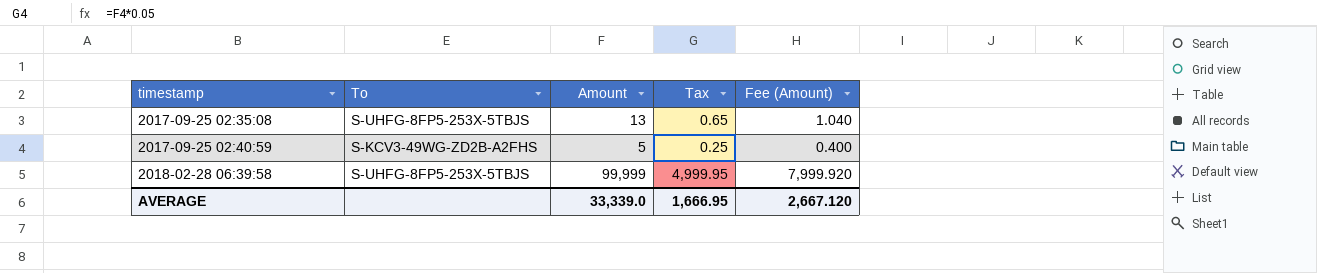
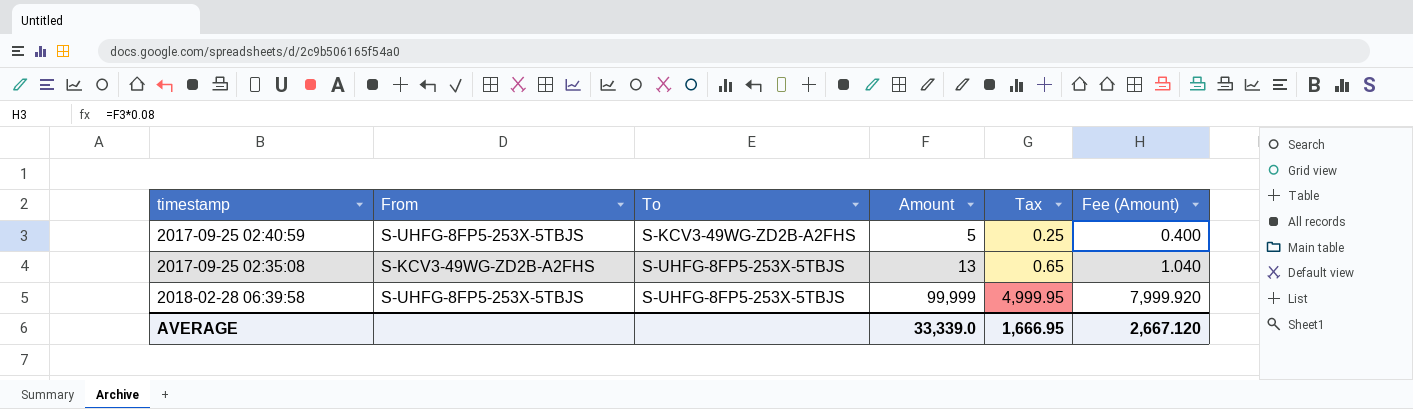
row order: timestamp ascending -> To ascending
column From | position: none -> 2

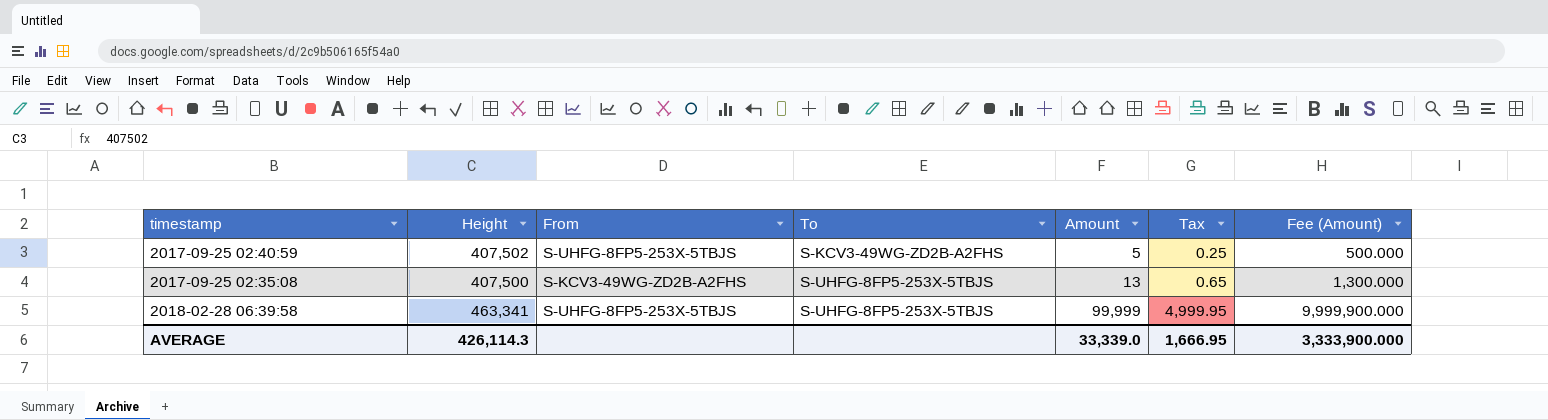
column Height | position: none -> 2
column Fee (Amount) | formula: [Amount] * 0.08 -> [Amount] * 100
AVERAGE | Fee (Amount): 2,667.120 -> 3,333,900.000

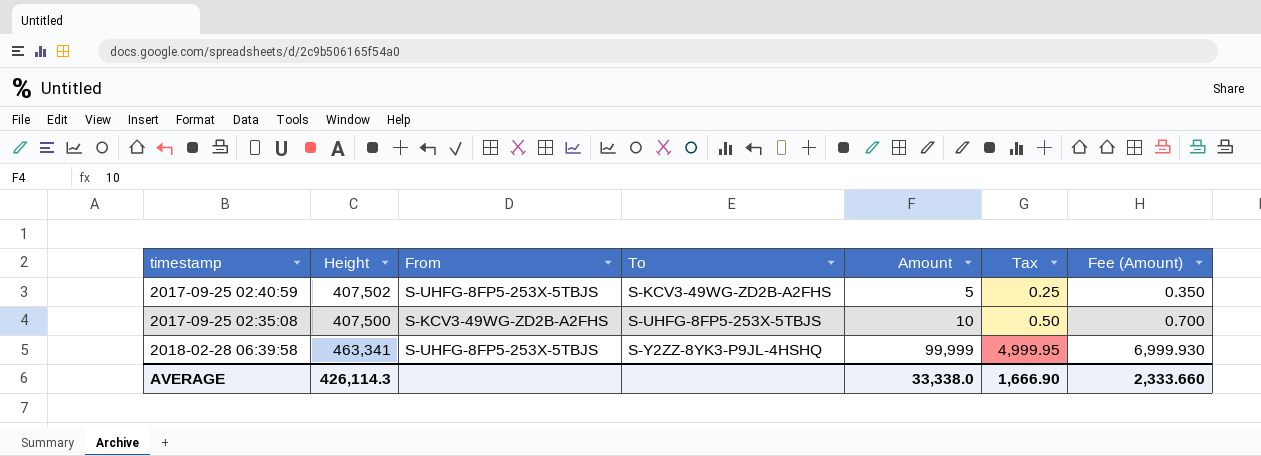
column Fee (Amount) | formula: [Amount] * 100 -> [Amount] * 0.07
2017-09-25 02:35:08 | Amount: 13 -> 10
2017-09-25 02:35:08 | Tax: 0.65 -> 0.50
2018-02-28 06:39:58 | To: S-UHFG-8FP5-253X-5TBJS -> S-Y2ZZ-8YK3-P9JL-4HSHQ
AVERAGE | Amount: 33,339.0 -> 33,338.0
AVERAGE | Tax: 1,666.95 -> 1,666.90
AVERAGE | Fee (Amount): 3,333,900.000 -> 2,333.660

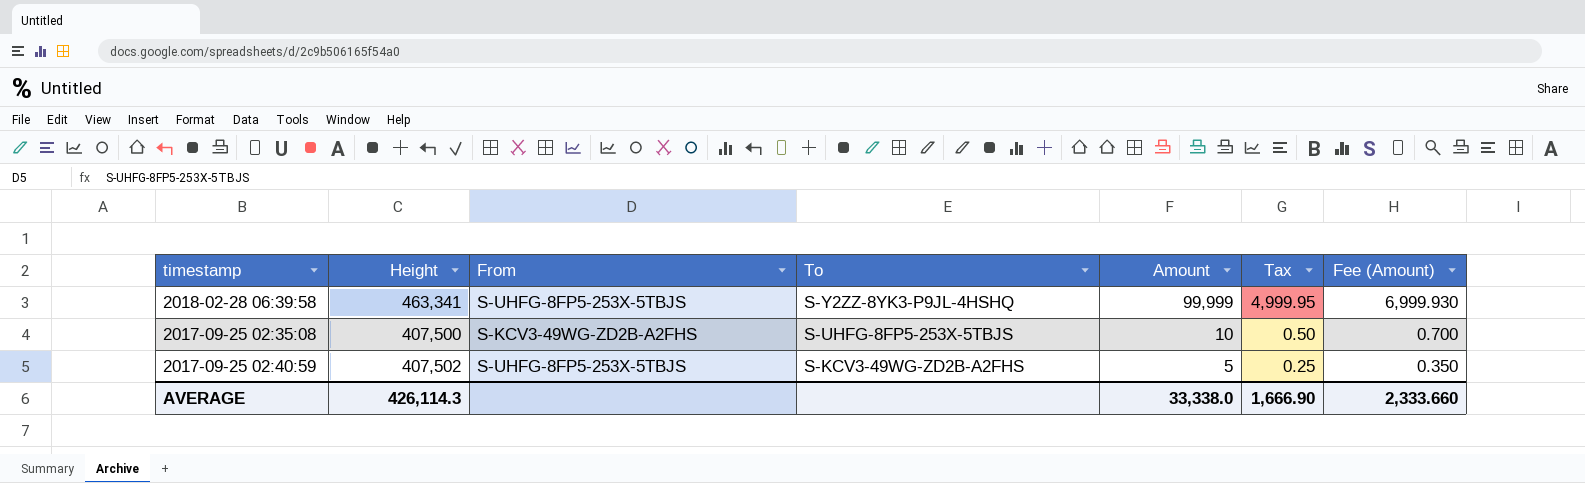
row order: To ascending -> To descending

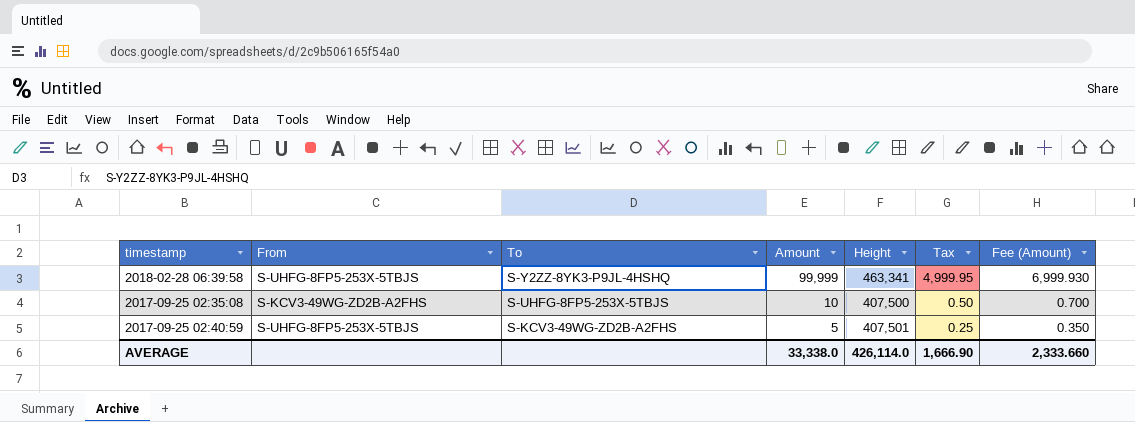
column Height | position: 2 -> 5
2017-09-25 02:40:59 | Height: 407,502 -> 407,501
AVERAGE | Height: 426,114.3 -> 426,114.0

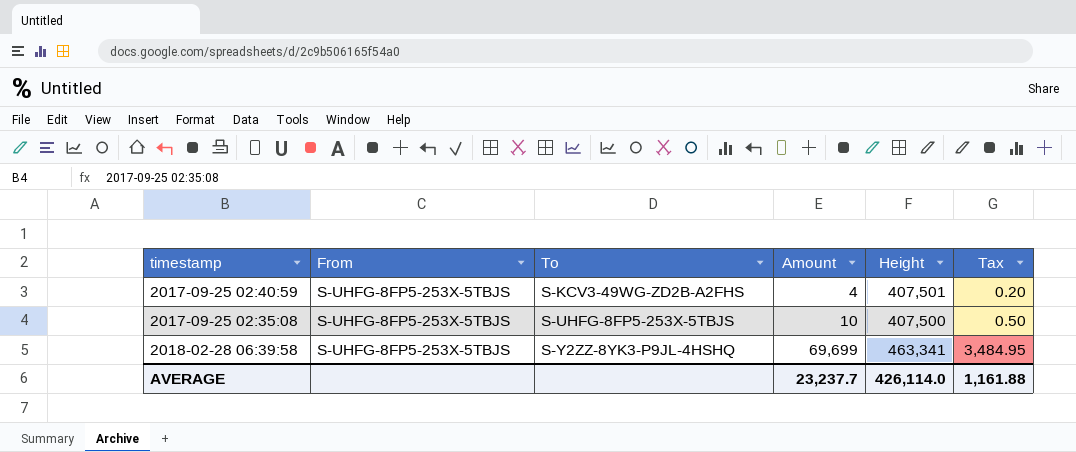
row order: To descending -> To ascending
column Fee (Amount) | formula: [Amount] * 0.07 -> none
2017-09-25 02:40:59 | Amount: 5 -> 4
2017-09-25 02:40:59 | Tax: 0.25 -> 0.20
2017-09-25 02:35:08 | From: S-KCV3-49WG-ZD2B-A2FHS -> S-UHFG-8FP5-253X-5TBJS
2018-02-28 06:39:58 | Amount: 99,999 -> 69,699
2018-02-28 06:39:58 | Tax: 4,999.95 -> 3,484.95
AVERAGE | Amount: 33,338.0 -> 23,237.7
AVERAGE | Tax: 1,666.90 -> 1,161.88

